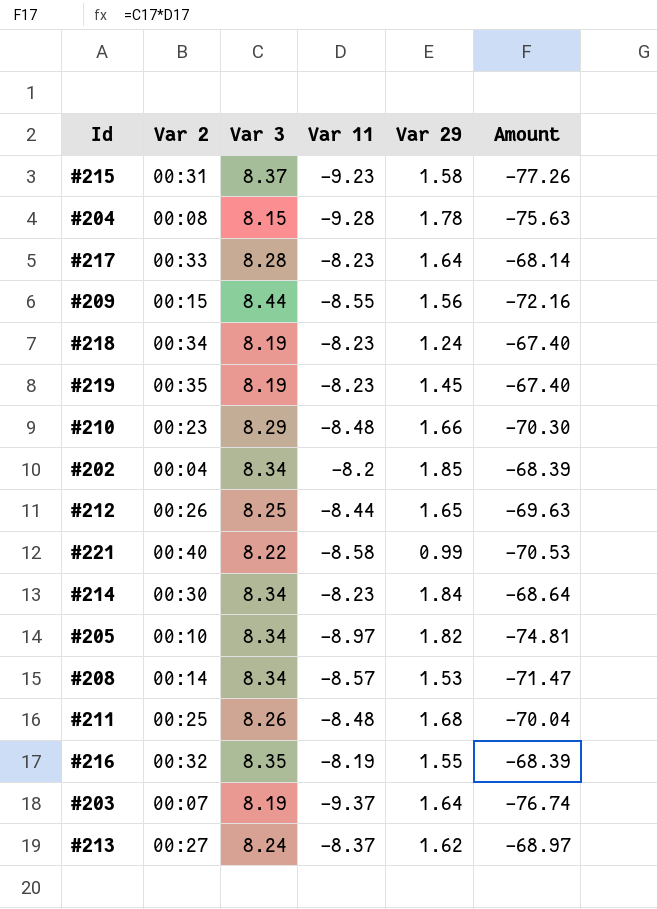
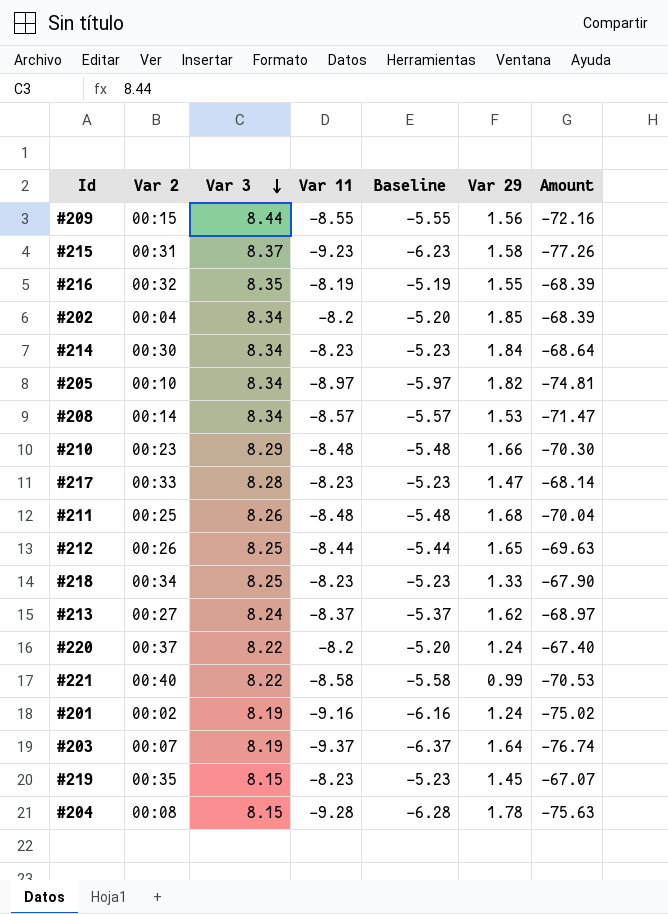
row order: none -> Var 3 descending
column Baseline | formula: none -> [Var 11] + 3
#217 | Var 29: 1.64 -> 1.47
#218 | Var 3: 8.19 -> 8.25
#218 | Var 29: 1.24 -> 1.33
#218 | Amount: -67.40 -> -67.90
row #220: none -> 00:37 | 8.22 | -8.2 | -5.20 | 1.24 | -67.40
row #201: none -> 00:02 | 8.19 | -9.16 | -6.16 | 1.24 | -75.02
#219 | Var 3: 8.19 -> 8.15
#219 | Amount: -67.40 -> -67.07

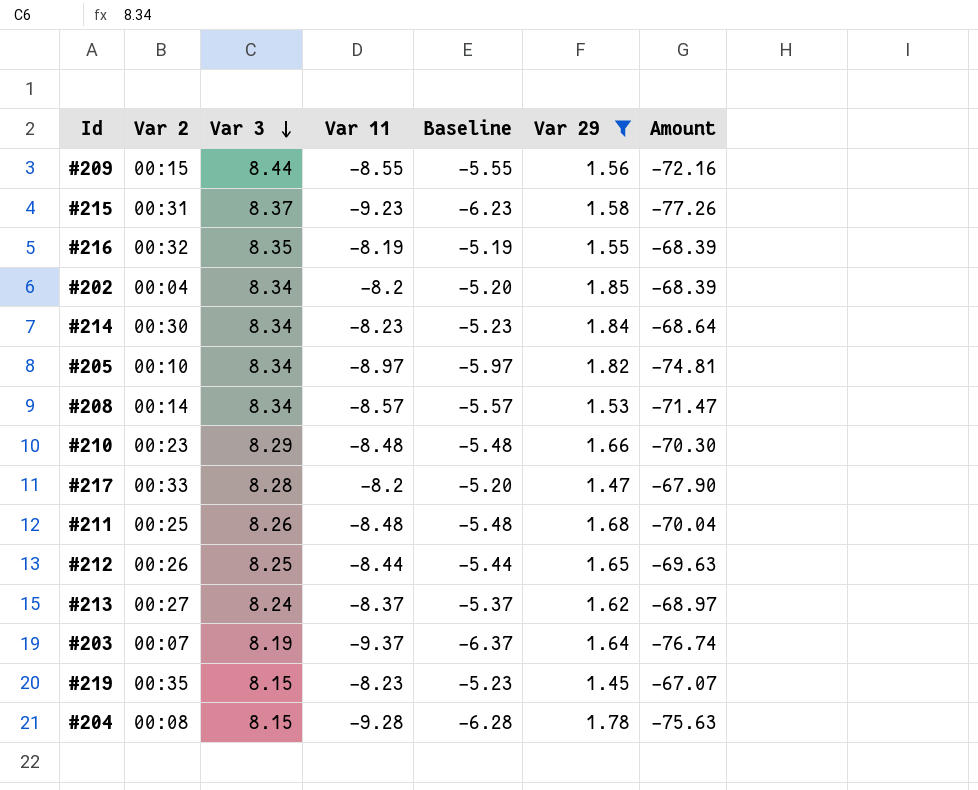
filter: none -> Var 29 >= 1.45
#217 | Var 11: -8.23 -> -8.2
#217 | Baseline: -5.23 -> -5.20
#217 | Amount: -68.14 -> -67.90

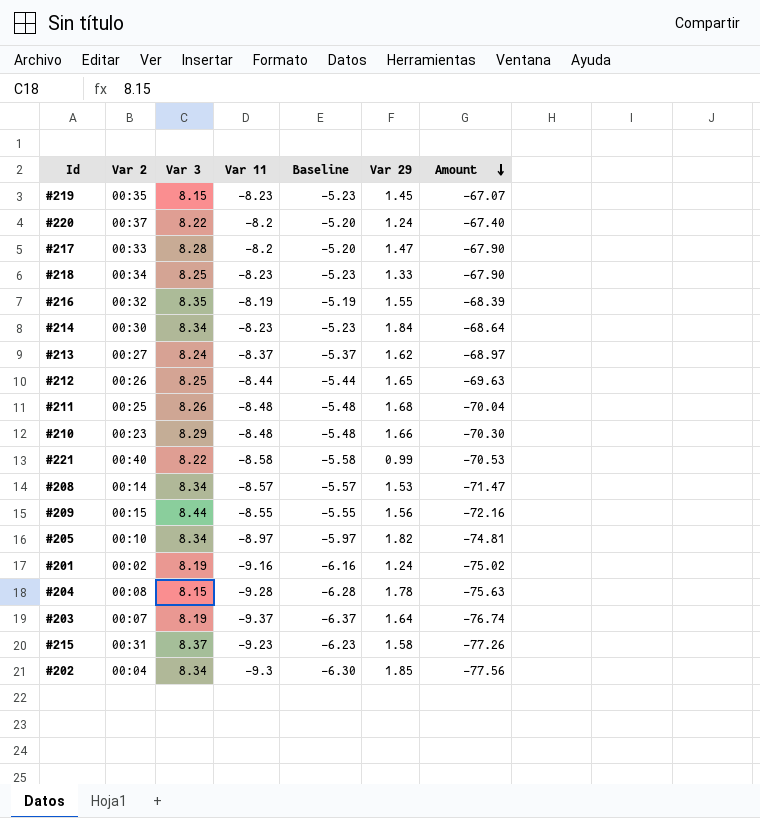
filter: Var 29 >= 1.45 -> none
row order: Var 3 descending -> Amount descending
#202 | Var 11: -8.2 -> -9.3
#202 | Baseline: -5.20 -> -6.30
#202 | Amount: -68.39 -> -77.56

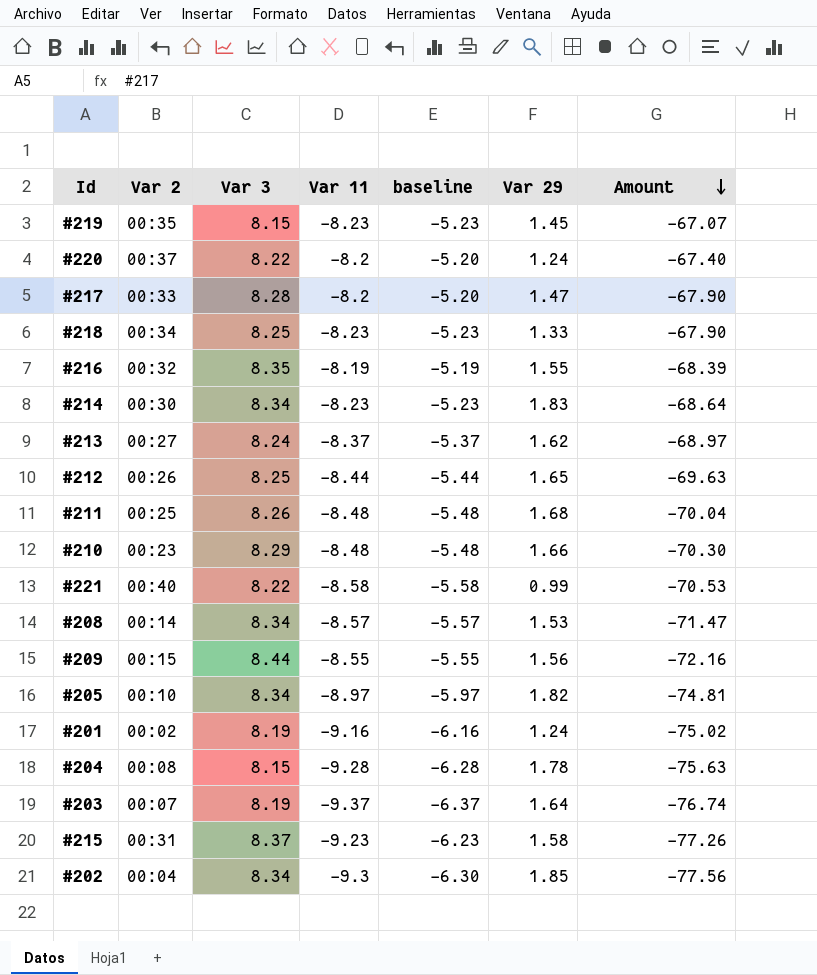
column name: Baseline -> baseline
#214 | Var 29: 1.84 -> 1.83

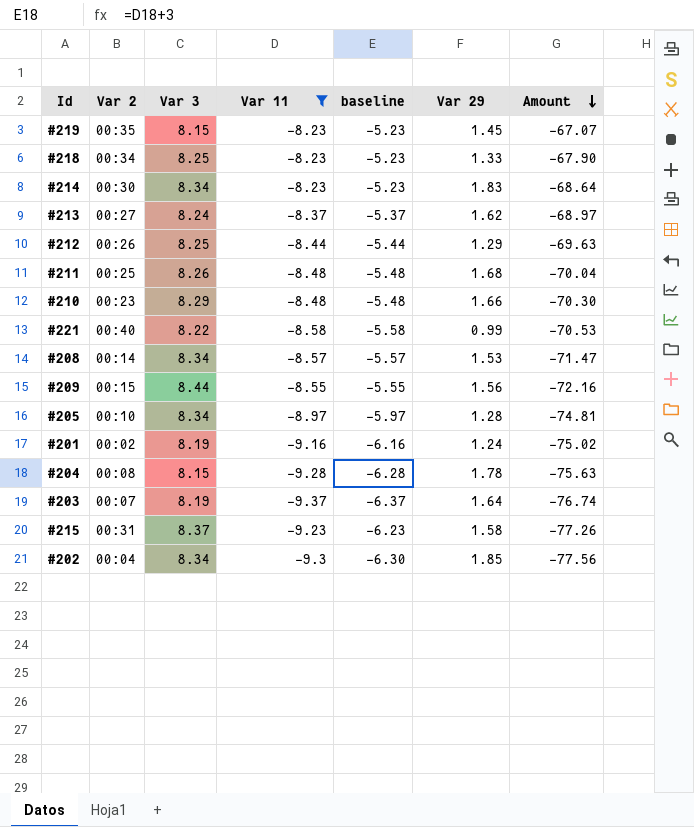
filter: none -> Var 11 <= -8.23
#212 | Var 29: 1.65 -> 1.29
#205 | Var 29: 1.82 -> 1.28

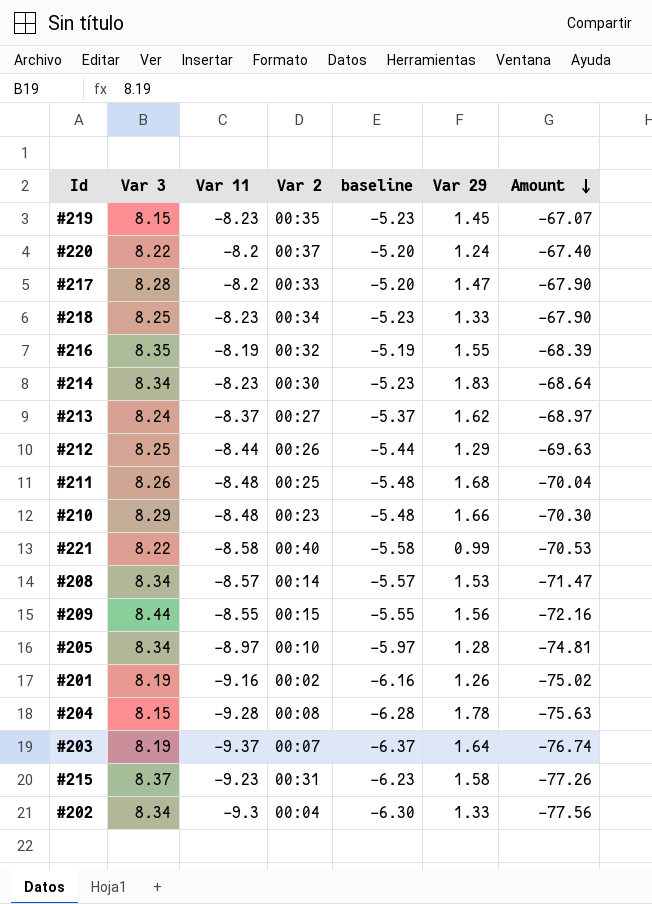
filter: Var 11 <= -8.23 -> none
column Var 2 | position: 2 -> 4
#201 | Var 29: 1.24 -> 1.26
#202 | Var 29: 1.85 -> 1.33

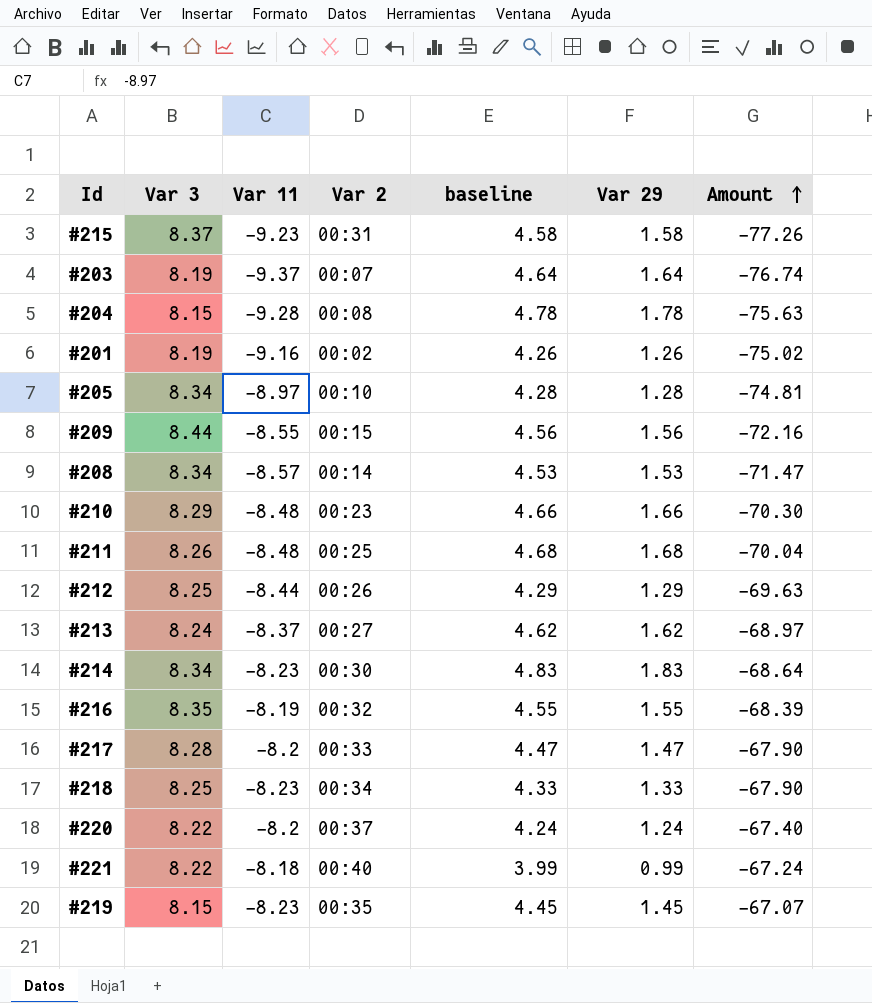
row order: Amount descending -> Amount ascending
column baseline | formula: [Var 11] + 3 -> [Var 29] + 3
row #202: 8.34 | -9.3 | 00:04 | -6.30 | 1.33 | -77.56 -> none
#221 | Var 11: -8.58 -> -8.18
#221 | Amount: -70.53 -> -67.24

